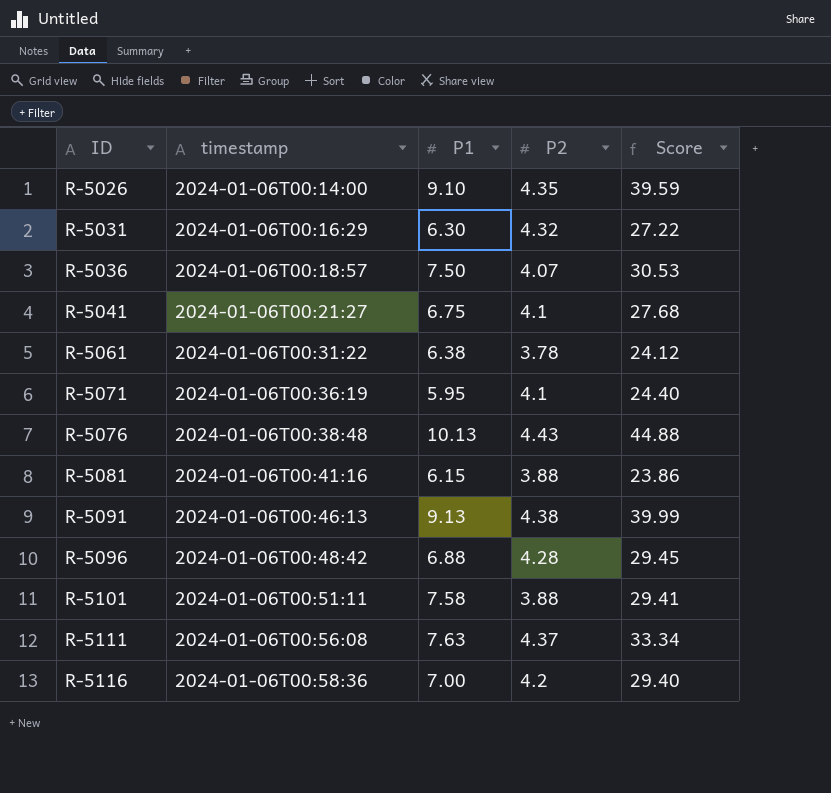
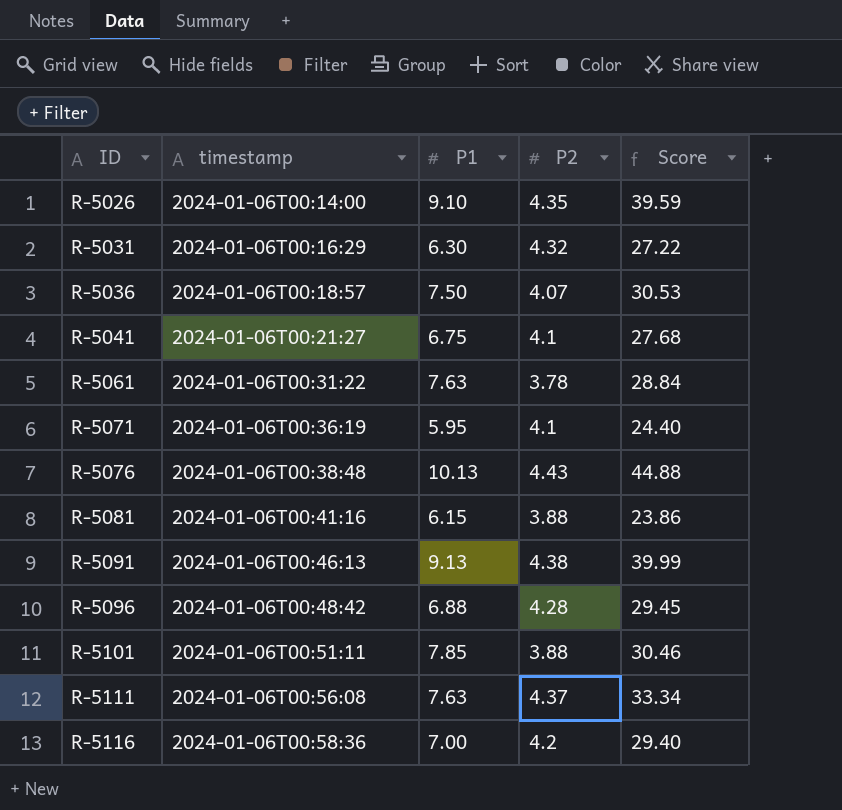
R-5061 | P1: 6.38 -> 7.63
R-5061 | Score: 24.12 -> 28.84
R-5101 | P1: 7.58 -> 7.85
R-5101 | Score: 29.41 -> 30.46

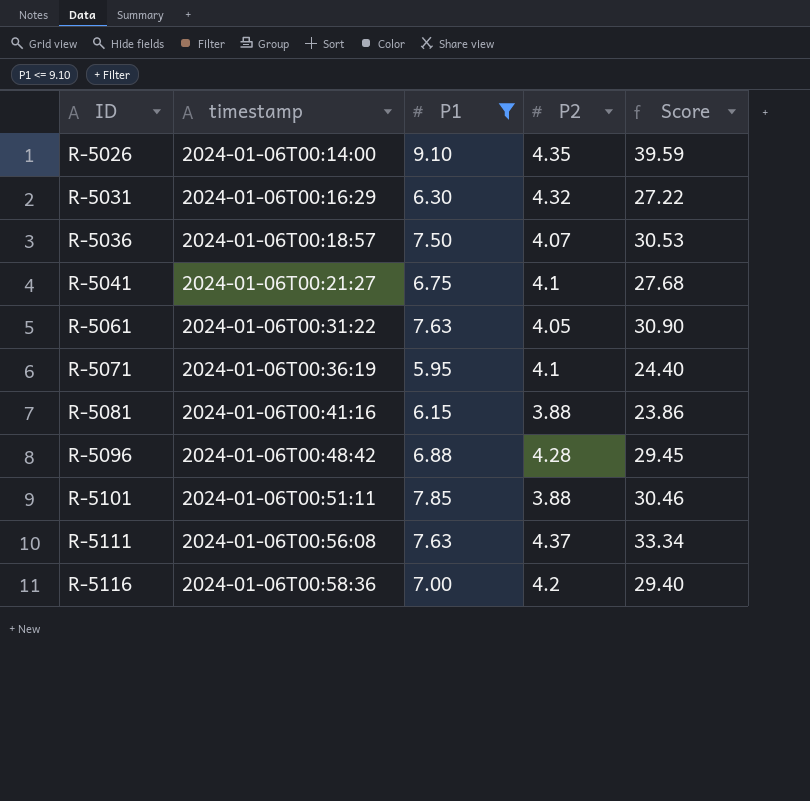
filter: none -> P1 <= 9.10
R-5061 | P2: 3.78 -> 4.05
R-5061 | Score: 28.84 -> 30.90

